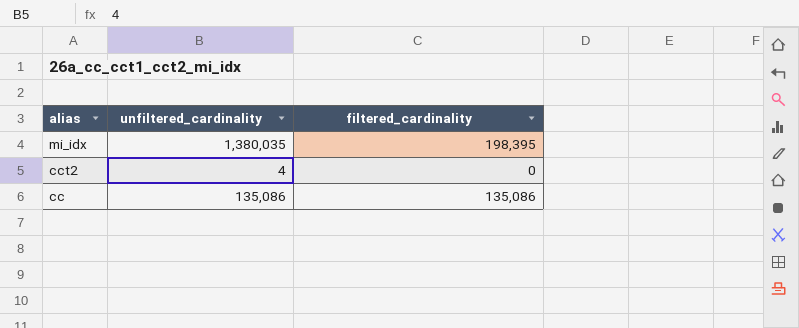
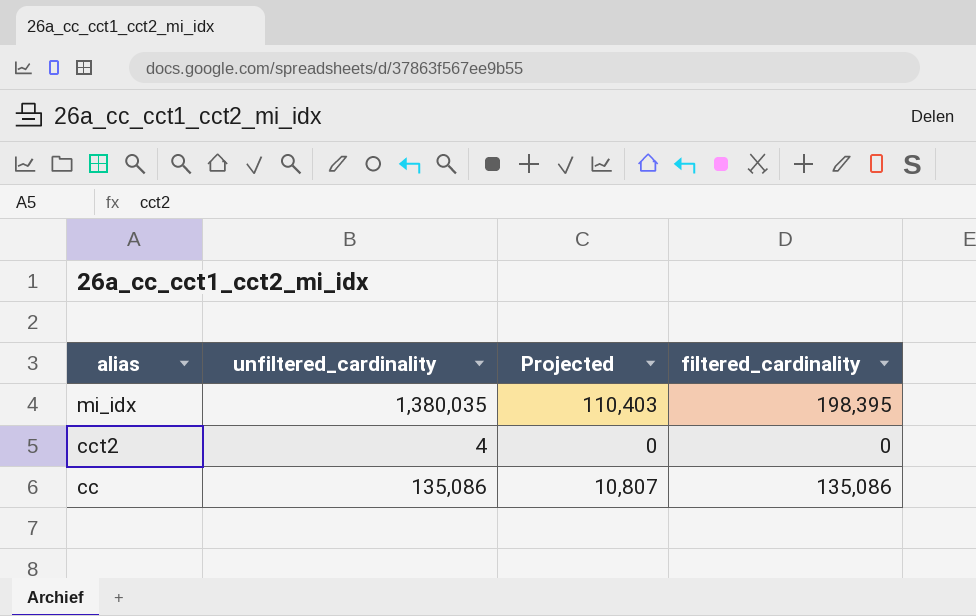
column Projected | formula: none -> [unfiltered_cardinality] * 0.08

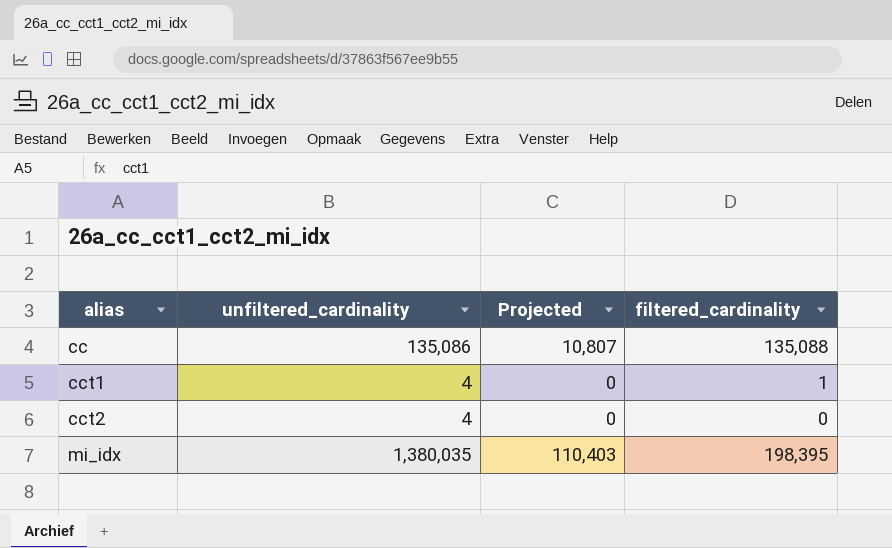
row order: alias descending -> alias ascending
cc | filtered_cardinality: 135,086 -> 135,088
row cct1: none -> 4 | 0 | 1

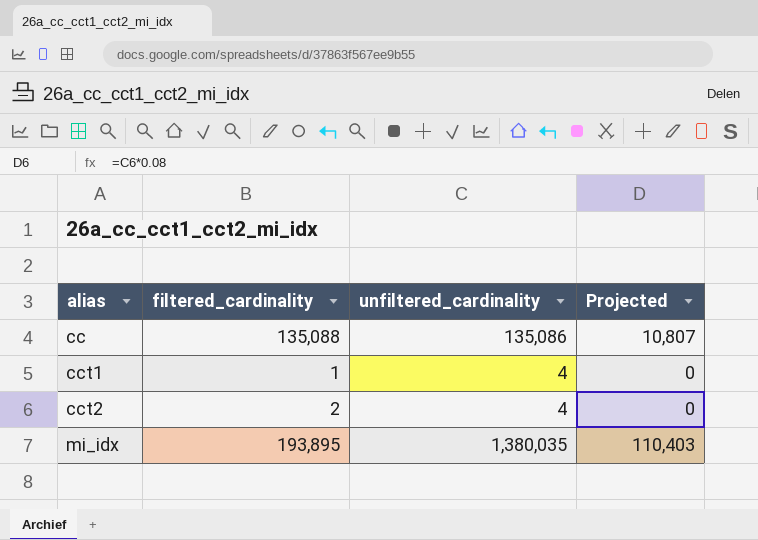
column filtered_cardinality | position: 4 -> 2
cct2 | filtered_cardinality: 0 -> 2
mi_idx | filtered_cardinality: 198,395 -> 193,895

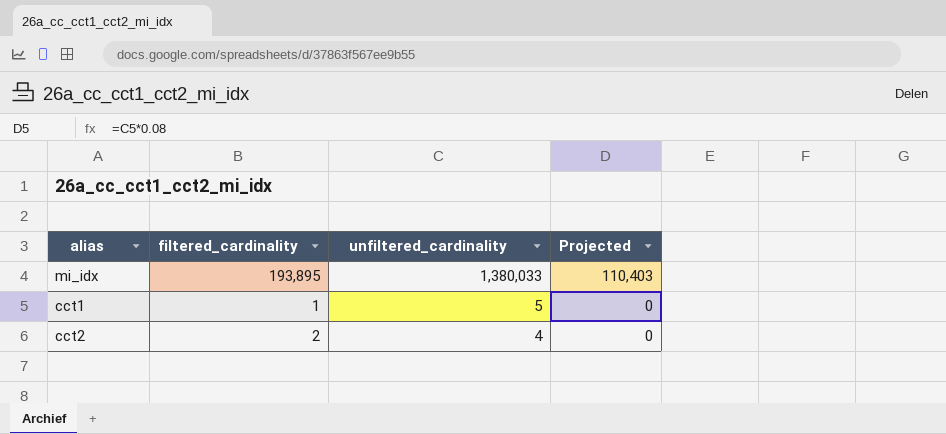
row order: alias ascending -> unfiltered_cardinality descending
row cc: 135,088 | 135,086 | 10,807 -> none
mi_idx | unfiltered_cardinality: 1,380,035 -> 1,380,033
cct1 | unfiltered_cardinality: 4 -> 5

